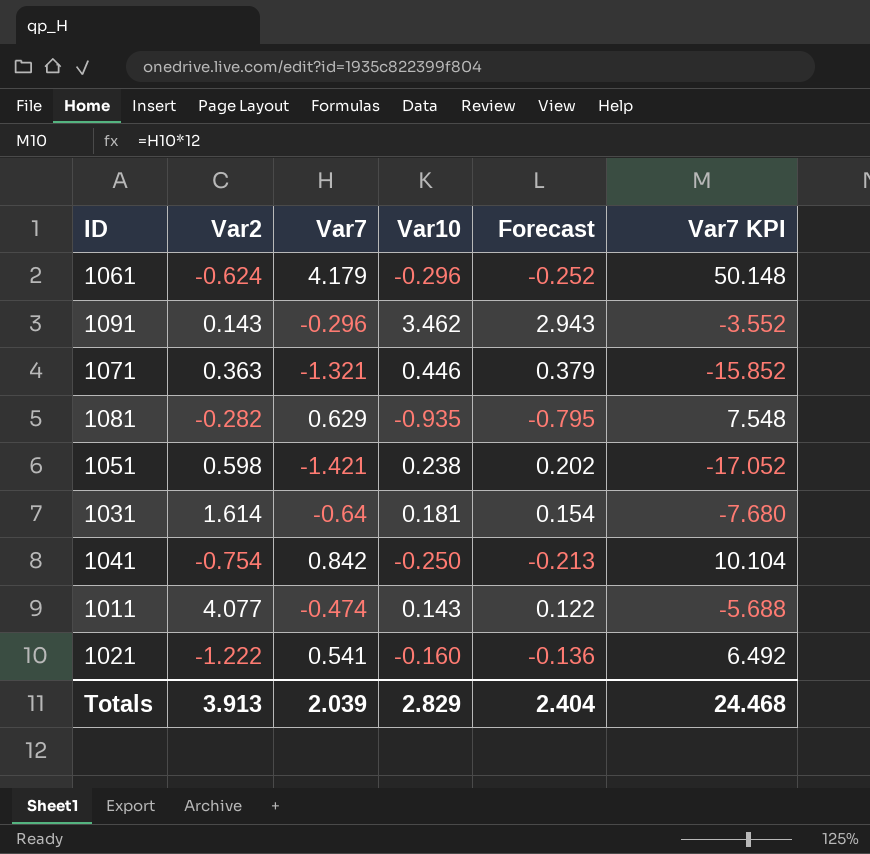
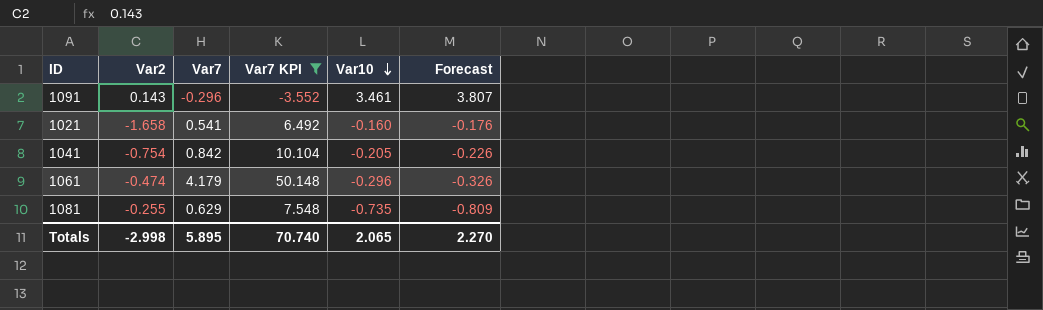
filter: none -> Var7 KPI >= -3.552
row order: none -> Var10 descending
column Var7 KPI | position: 6 -> 4
column Forecast | formula: [Var10] * 0.85 -> [Var10] * 1.1
1091 | Var10: 3.462 -> 3.461
1021 | Var2: -1.222 -> -1.658
1041 | Var10: -0.250 -> -0.205
1061 | Var2: -0.624 -> -0.474
1081 | Var2: -0.282 -> -0.255
1081 | Var10: -0.935 -> -0.735
Totals | Var2: 3.913 -> -2.998
Totals | Var7: 2.039 -> 5.895
Totals | Var7 KPI: 24.468 -> 70.740
Totals | Var10: 2.829 -> 2.065
Totals | Forecast: 2.404 -> 2.270

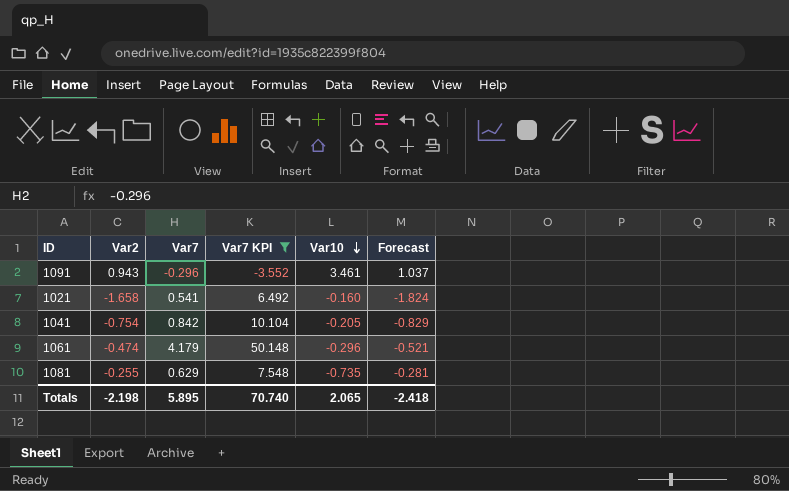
column Forecast | formula: [Var10] * 1.1 -> [Var2] * 1.1
1091 | Var2: 0.143 -> 0.943
Totals | Var2: -2.998 -> -2.198
Totals | Forecast: 2.270 -> -2.418

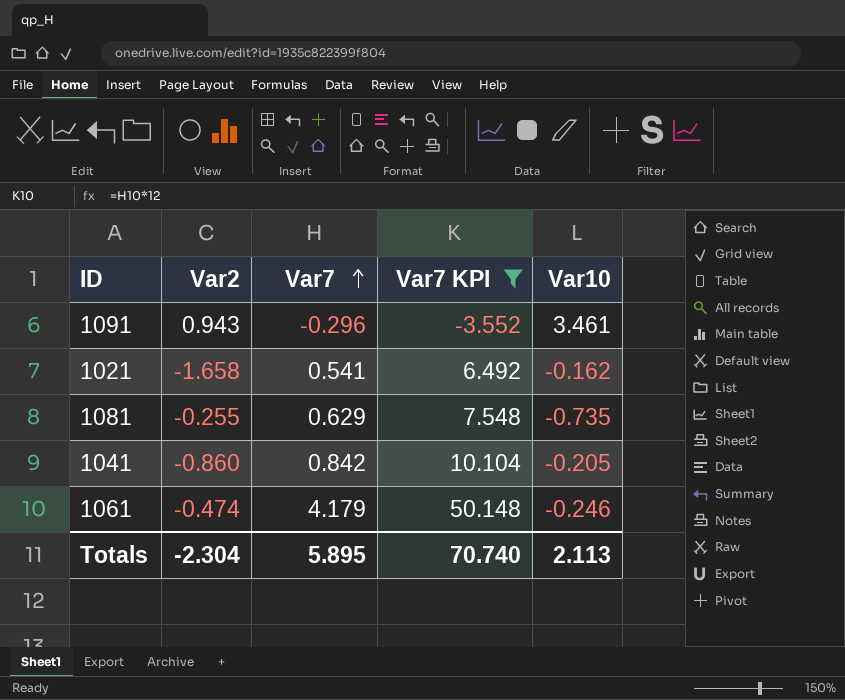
row order: Var10 descending -> Var7 ascending
column Forecast | formula: [Var2] * 1.1 -> none
1021 | Var10: -0.160 -> -0.162
1041 | Var2: -0.754 -> -0.860
1061 | Var10: -0.296 -> -0.246
Totals | Var2: -2.198 -> -2.304
Totals | Var10: 2.065 -> 2.113

